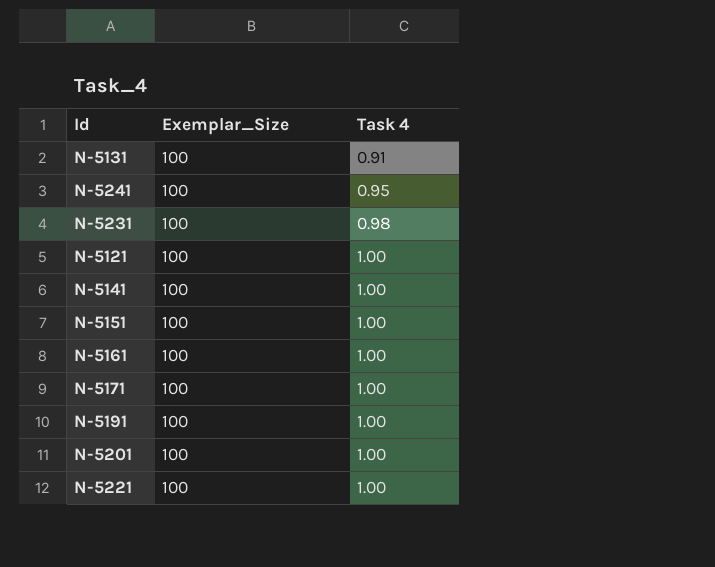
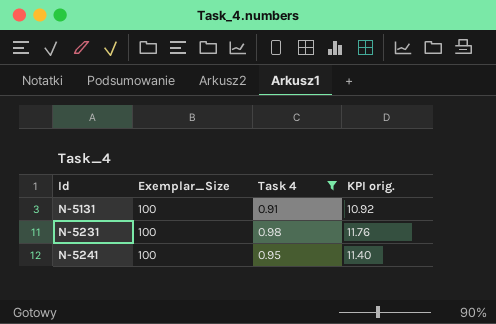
filter: none -> Task 4 != 1.00
row order: Task 4 ascending -> Id ascending
column KPI orig. | formula: none -> [Task 4] * 12

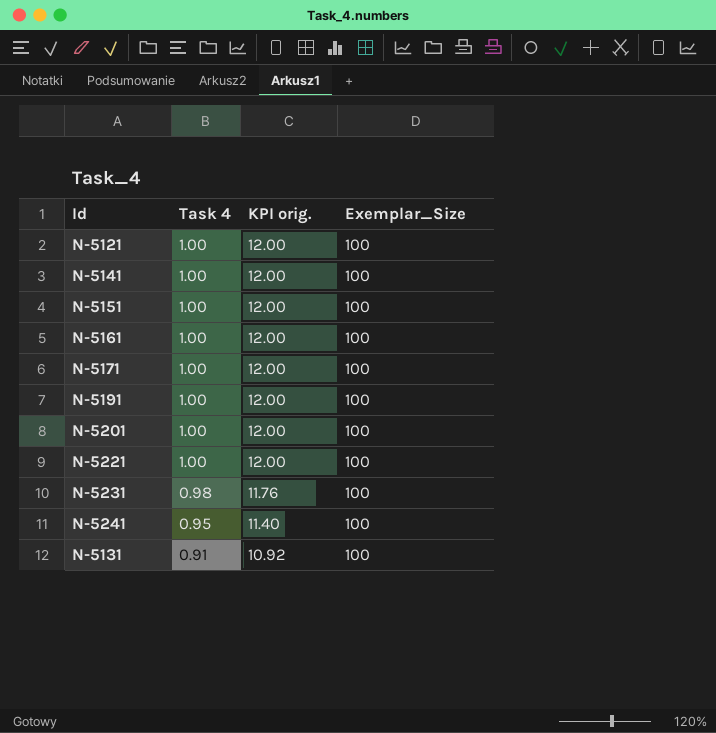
filter: Task 4 != 1.00 -> none
row order: Id ascending -> Task 4 descending
column Exemplar_Size | position: 2 -> 4

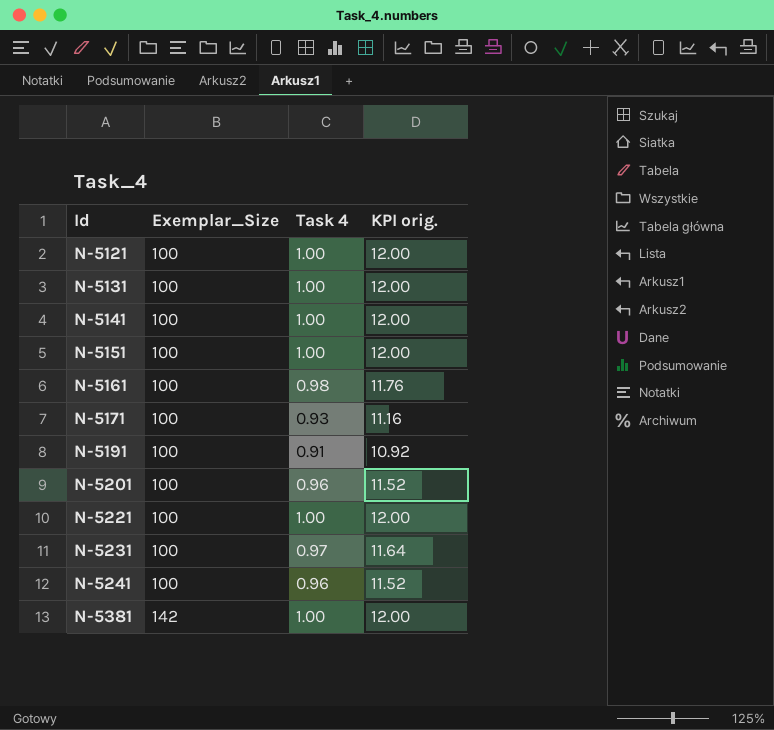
row order: Task 4 descending -> Id ascending
column Exemplar_Size | position: 4 -> 2
N-5131 | Task 4: 0.91 -> 1.00
N-5131 | KPI orig.: 10.92 -> 12.00
N-5161 | Task 4: 1.00 -> 0.98
N-5161 | KPI orig.: 12.00 -> 11.76
N-5171 | Task 4: 1.00 -> 0.93
N-5171 | KPI orig.: 12.00 -> 11.16
N-5191 | Task 4: 1.00 -> 0.91
N-5191 | KPI orig.: 12.00 -> 10.92
N-5201 | Task 4: 1.00 -> 0.96
N-5201 | KPI orig.: 12.00 -> 11.52
N-5231 | Task 4: 0.98 -> 0.97
N-5231 | KPI orig.: 11.76 -> 11.64
N-5241 | Task 4: 0.95 -> 0.96
N-5241 | KPI orig.: 11.40 -> 11.52
row N-5381: none -> 142 | 1.00 | 12.00

